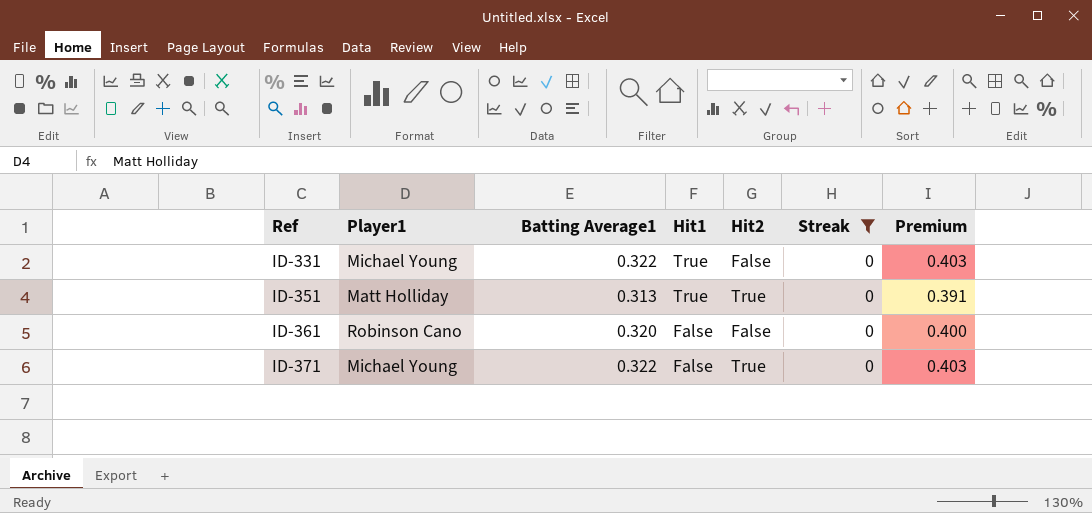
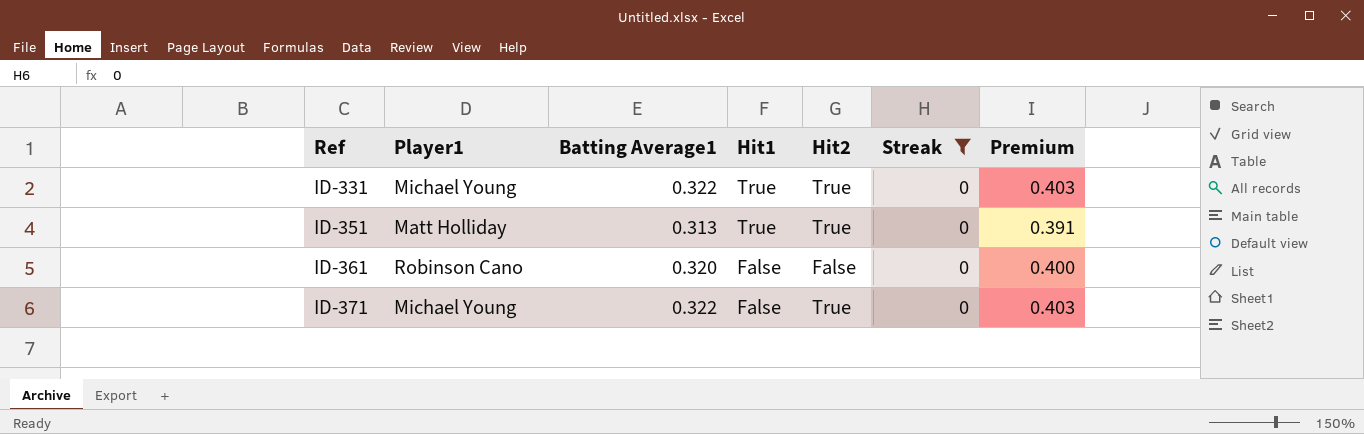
ID-331 | Hit2: False -> True

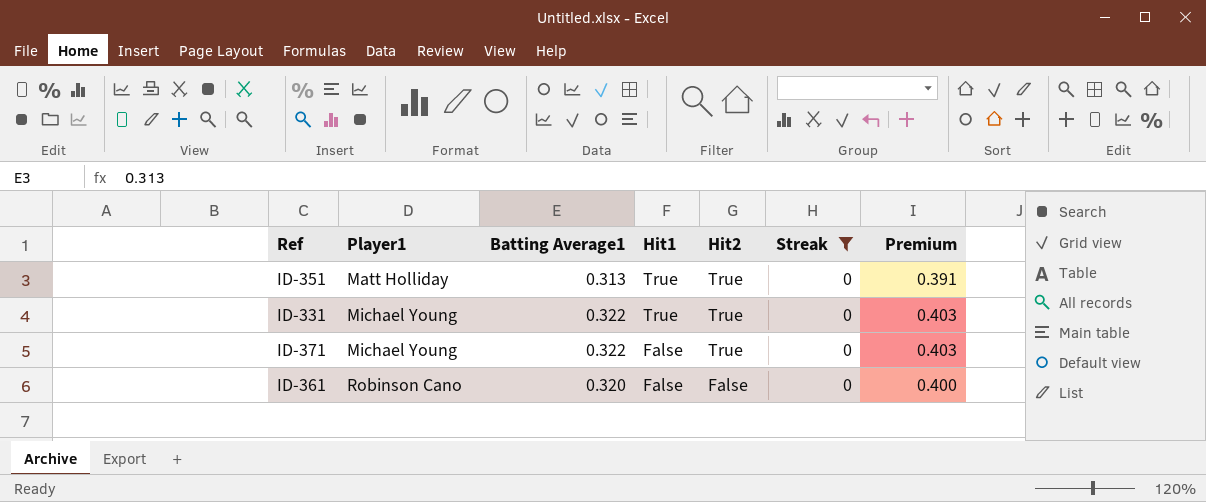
row order: Ref ascending -> Player1 ascending

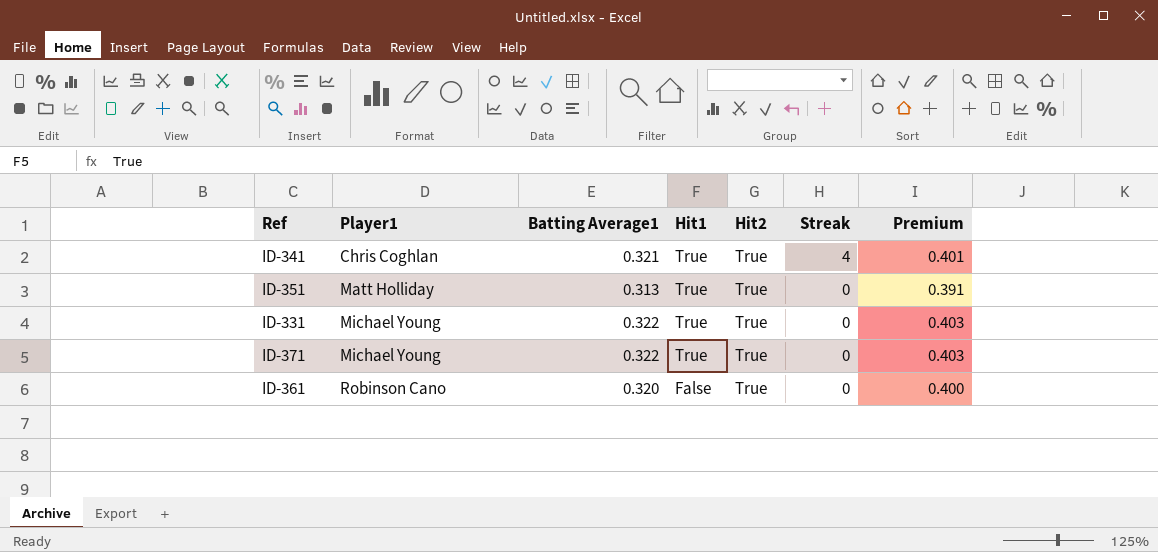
filter: Streak = 0 -> none
ID-371 | Hit1: False -> True
ID-361 | Hit2: False -> True

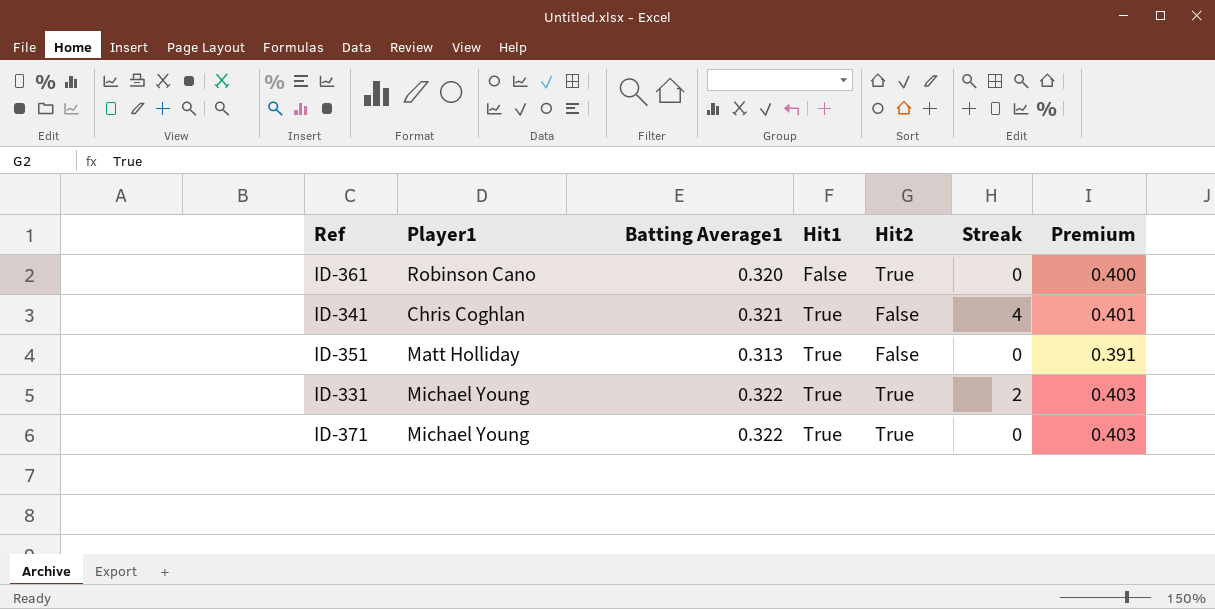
row order: Player1 ascending -> Hit1 ascending
ID-341 | Hit2: True -> False
ID-351 | Hit2: True -> False
ID-331 | Streak: 0 -> 2

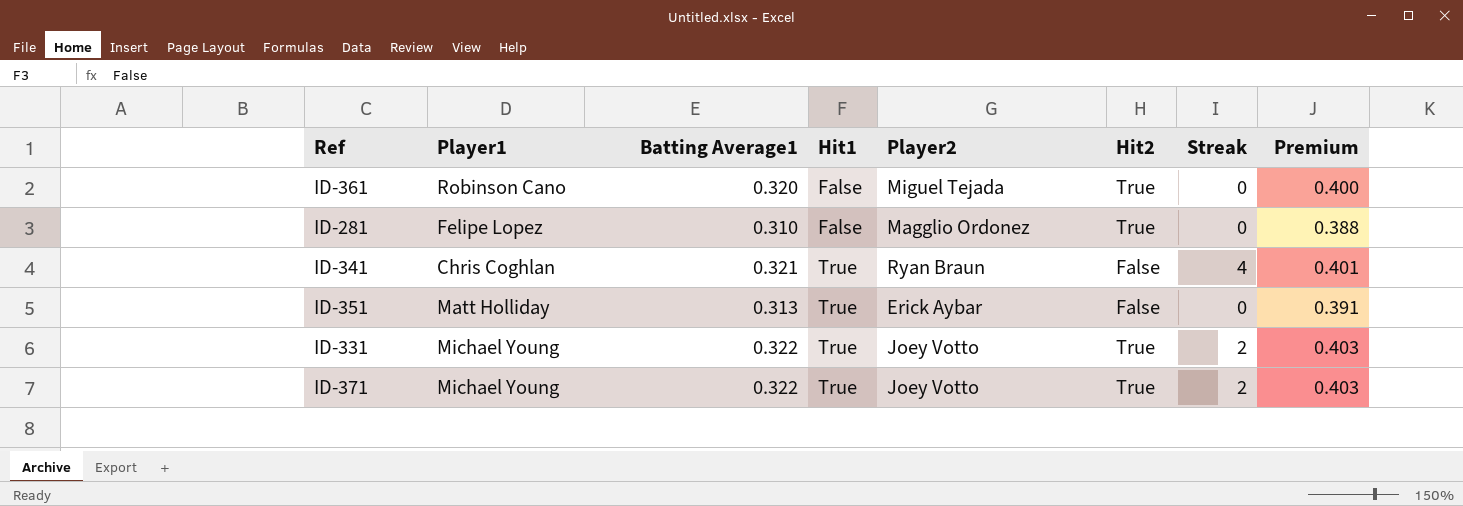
column Player2 | position: none -> 5
row ID-281: none -> Felipe Lopez | 0.310 | False | Magglio Ordonez | True | 0 | 0.388
ID-371 | Streak: 0 -> 2

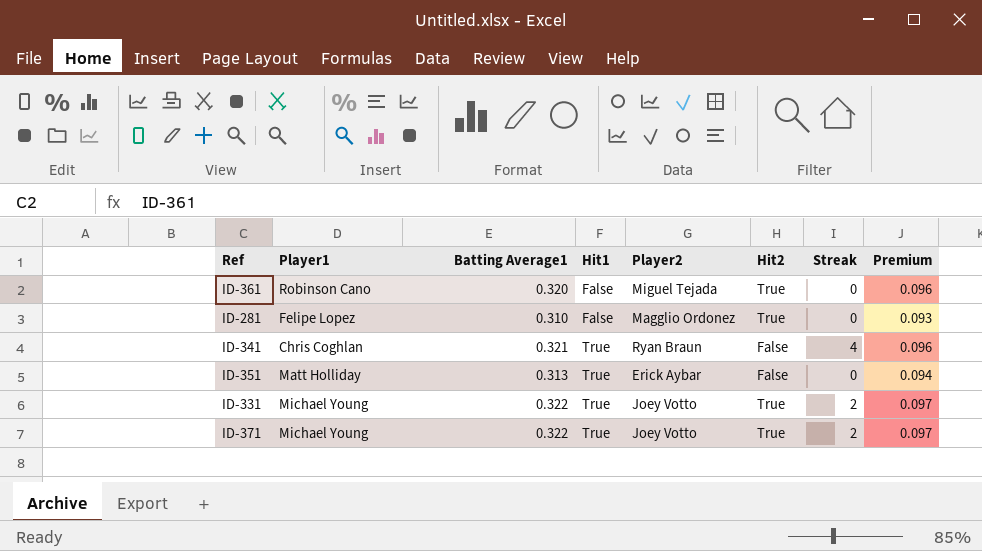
column Premium | formula: [Batting Average1] * 1.25 -> [Batting Average1] * 0.3

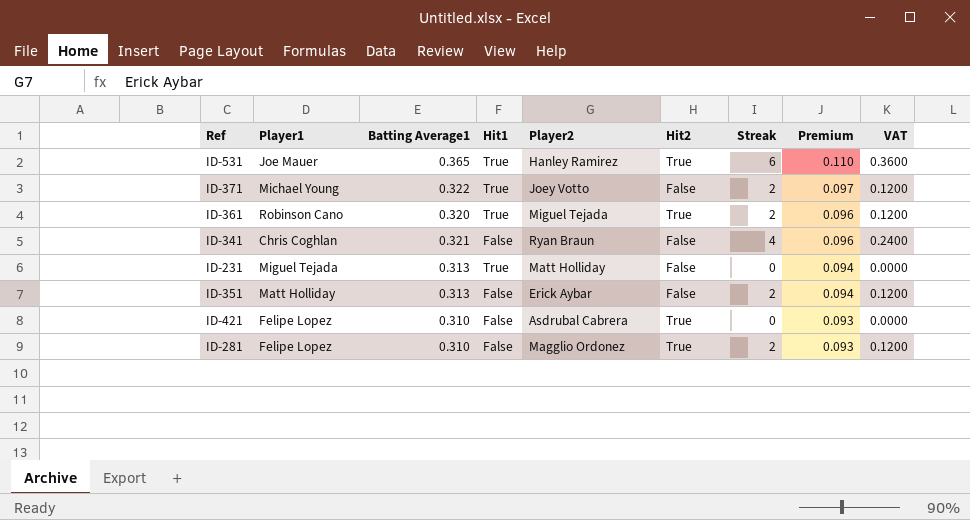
row order: Hit1 ascending -> Premium descending
column VAT | formula: none -> [Streak] * 0.06
row ID-331: Michael Young | 0.322 | True | Joey Votto | True | 2 | 0.097 -> none
row ID-531: none -> Joe Mauer | 0.365 | True | Hanley Ramirez | True | 6 | 0.110 | 0.3600
ID-371 | Hit2: True -> False
ID-361 | Hit1: False -> True
ID-361 | Streak: 0 -> 2
ID-341 | Hit1: True -> False
row ID-231: none -> Miguel Tejada | 0.313 | True | Matt Holliday | False | 0 | 0.094 | 0.0000
ID-351 | Hit1: True -> False
ID-351 | Streak: 0 -> 2
row ID-421: none -> Felipe Lopez | 0.310 | False | Asdrubal Cabrera | True | 0 | 0.093 | 0.0000
ID-281 | Streak: 0 -> 2

